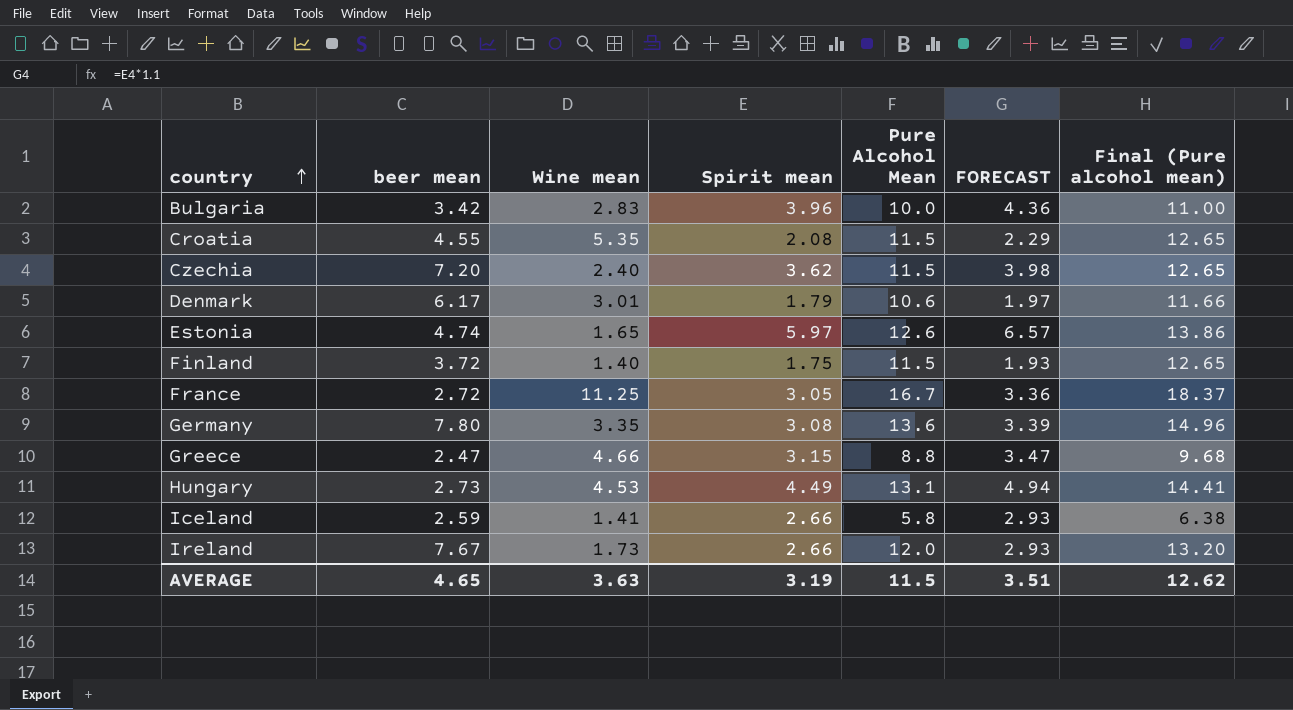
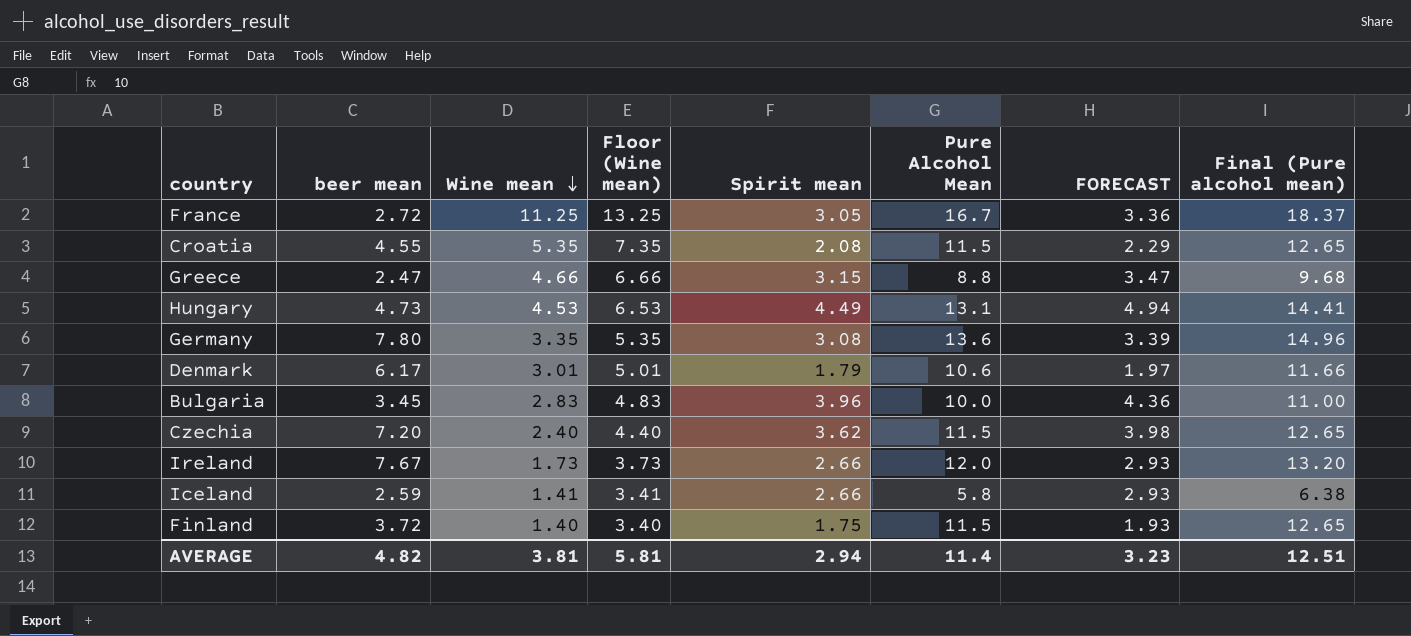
row order: country ascending -> Wine mean descending
column Floor (Wine mean) | formula: none -> [Wine mean] + 2
row Estonia: 4.74 | 1.65 | 5.97 | 12.6 | 6.57 | 13.86 -> none
Hungary | beer mean: 2.73 -> 4.73
Bulgaria | beer mean: 3.42 -> 3.45
AVERAGE | beer mean: 4.65 -> 4.82
AVERAGE | Wine mean: 3.63 -> 3.81
AVERAGE | Spirit mean: 3.19 -> 2.94
AVERAGE | Pure Alcohol Mean: 11.5 -> 11.4
AVERAGE | FORECAST: 3.51 -> 3.23
AVERAGE | Final (Pure alcohol mean): 12.62 -> 12.51

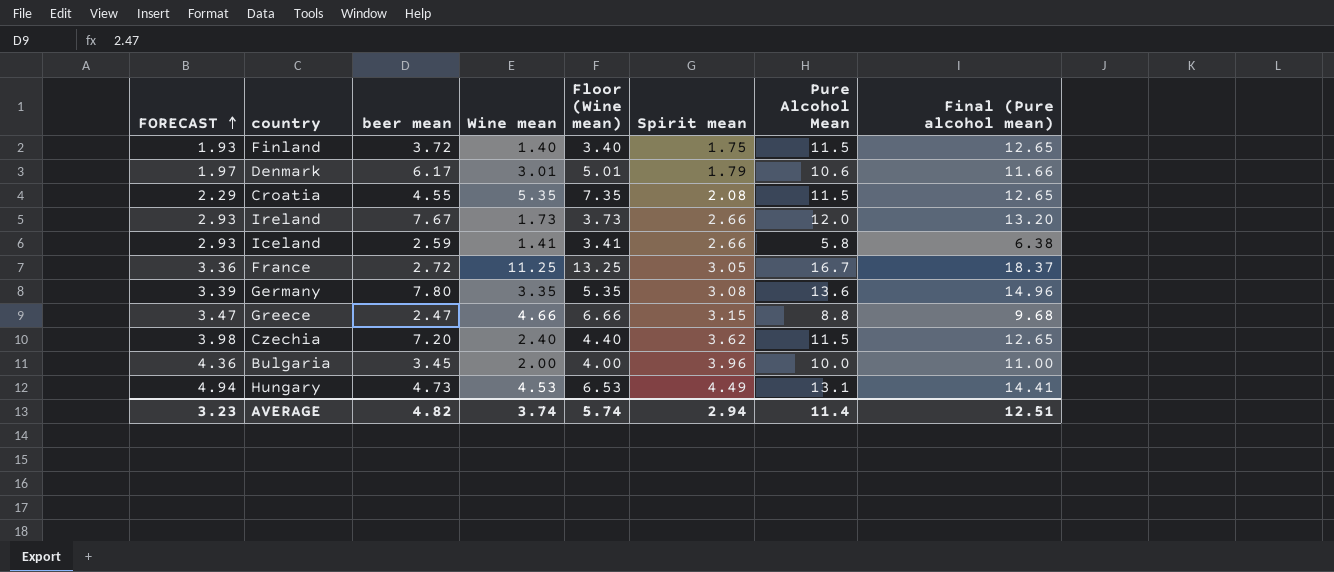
row order: Wine mean descending -> FORECAST ascending
column FORECAST | position: 7 -> 1
Bulgaria | Wine mean: 2.83 -> 2.00
Bulgaria | Floor (Wine mean): 4.83 -> 4.00
AVERAGE | Wine mean: 3.81 -> 3.74
AVERAGE | Floor (Wine mean): 5.81 -> 5.74

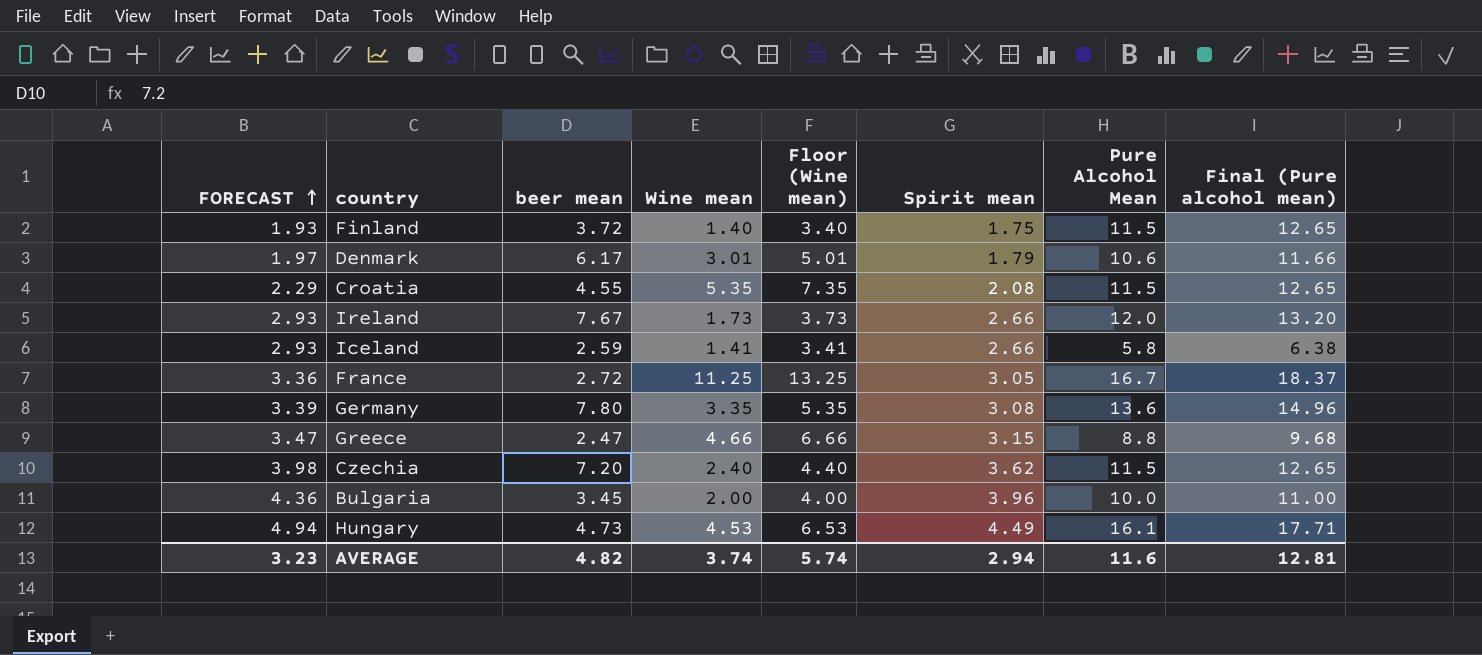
Hungary | Pure Alcohol Mean: 13.1 -> 16.1
Hungary | Final (Pure alcohol mean): 14.41 -> 17.71
AVERAGE | Pure Alcohol Mean: 11.4 -> 11.6
AVERAGE | Final (Pure alcohol mean): 12.51 -> 12.81

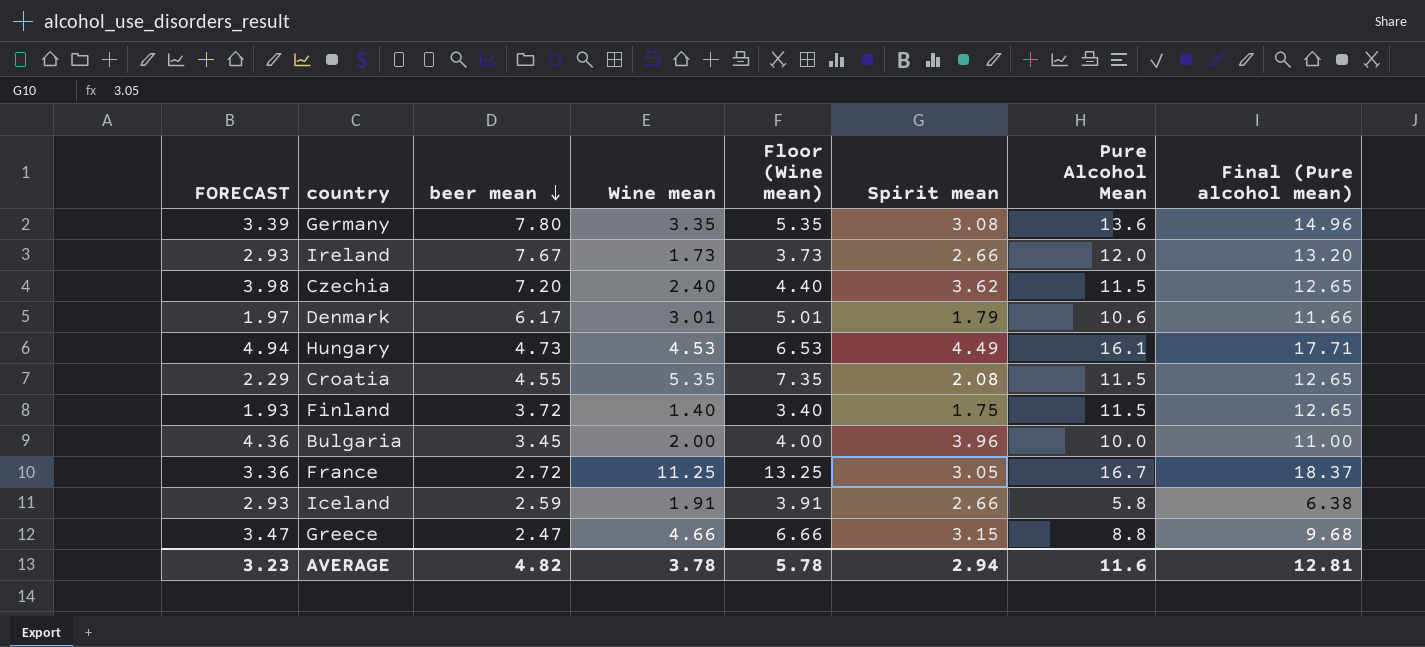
row order: FORECAST ascending -> beer mean descending
Iceland | Wine mean: 1.41 -> 1.91
Iceland | Floor (Wine mean): 3.41 -> 3.91
AVERAGE | Wine mean: 3.74 -> 3.78
AVERAGE | Floor (Wine mean): 5.74 -> 5.78

